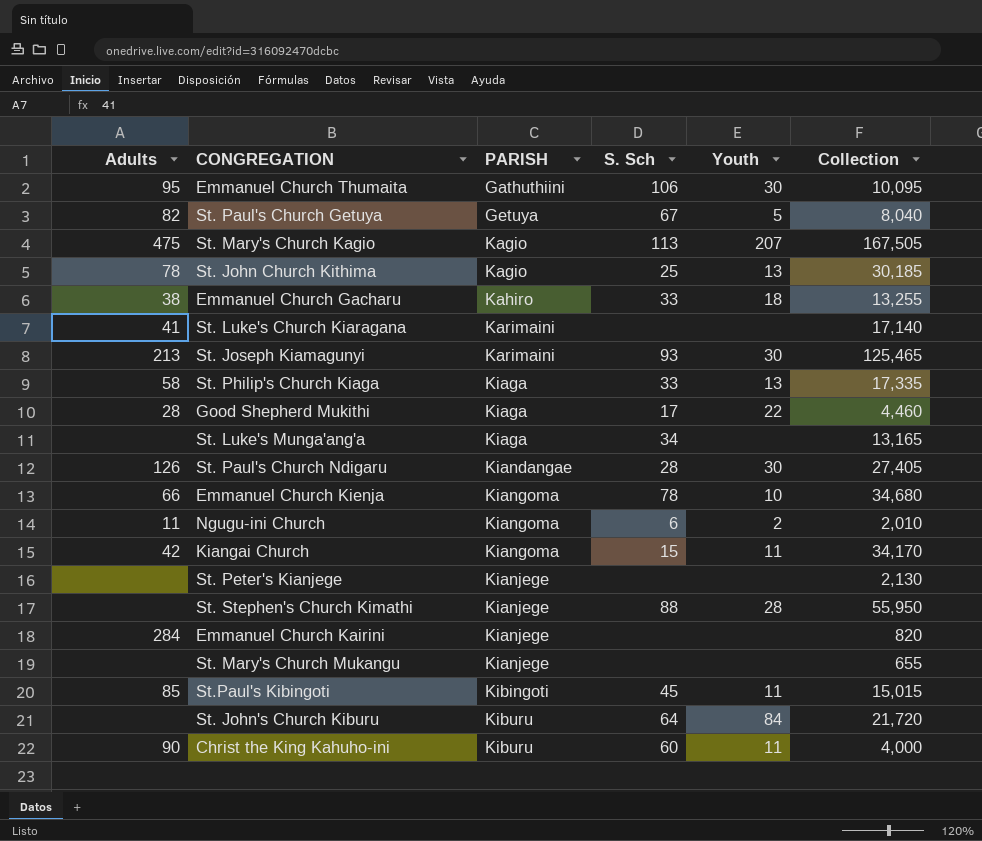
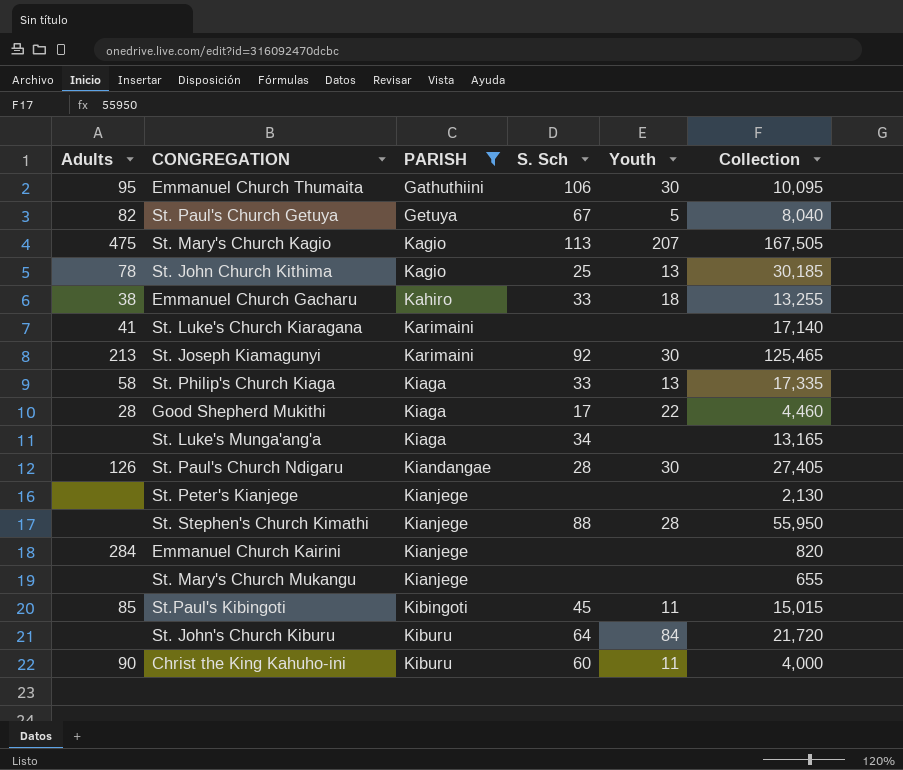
filter: none -> PARISH != Kiangoma
St. Joseph Kiamagunyi | S. Sch: 93 -> 92

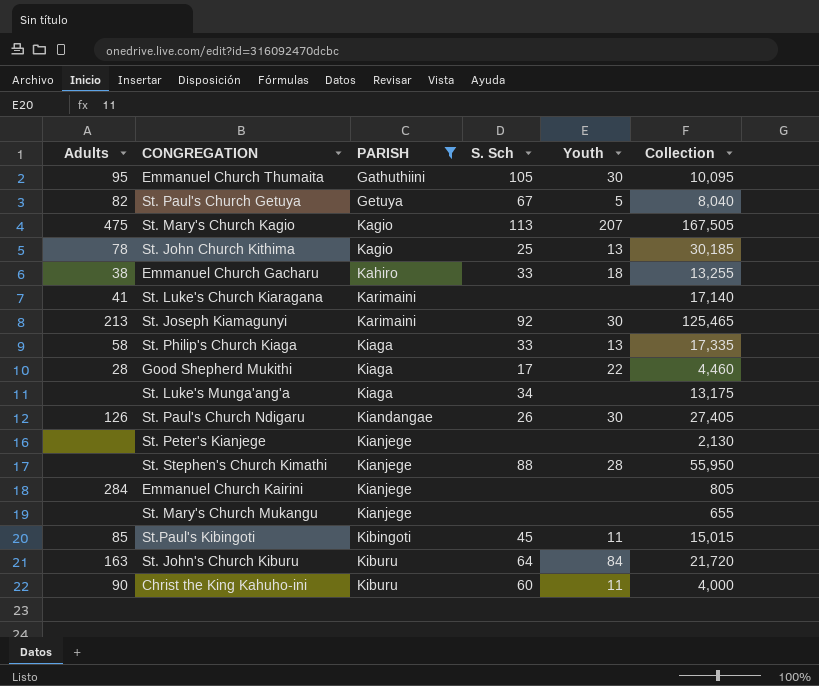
Emmanuel Church Thumaita | S. Sch: 106 -> 105
St. Luke's Munga'ang'a | Collection: 13,165 -> 13,175
St. Paul's Church Ndigaru | S. Sch: 28 -> 26
Emmanuel Church Kairini | Collection: 820 -> 805
St. John's Church Kiburu | Adults: none -> 163

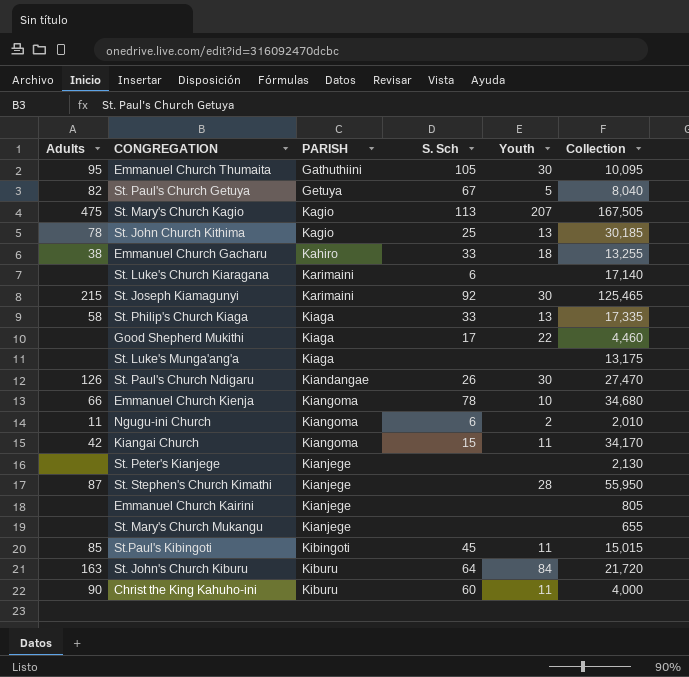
filter: PARISH != Kiangoma -> none
St. Luke's Church Kiaragana | Adults: 41 -> none
St. Luke's Church Kiaragana | S. Sch: none -> 6
St. Joseph Kiamagunyi | Adults: 213 -> 215
Good Shepherd Mukithi | Adults: 28 -> none
St. Luke's Munga'ang'a | S. Sch: 34 -> none
St. Paul's Church Ndigaru | Collection: 27,405 -> 27,470
St. Stephen's Church Kimathi | Adults: none -> 87
St. Stephen's Church Kimathi | S. Sch: 88 -> none
Emmanuel Church Kairini | Adults: 284 -> none

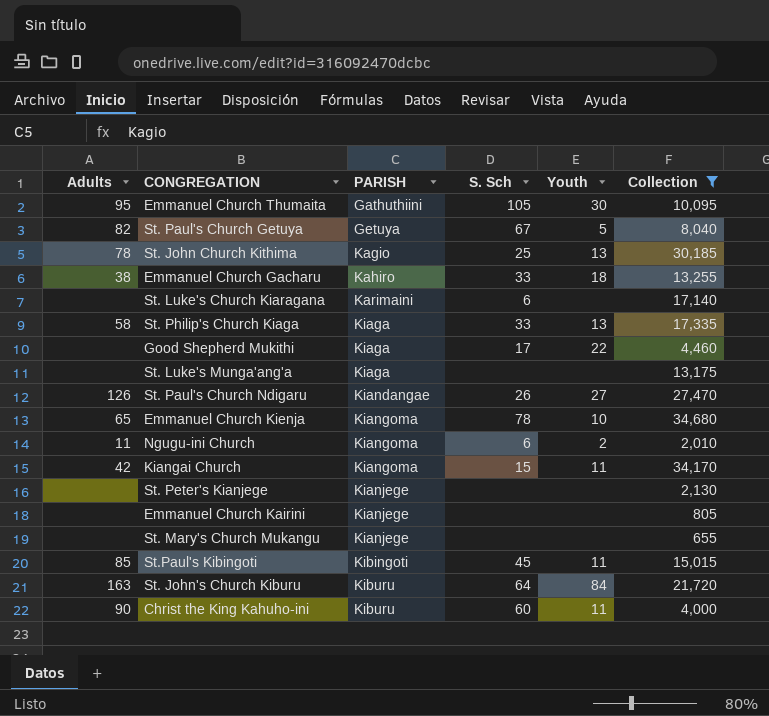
filter: none -> Collection <= 34,680
St. Paul's Church Ndigaru | Youth: 30 -> 27
Emmanuel Church Kienja | Adults: 66 -> 65

